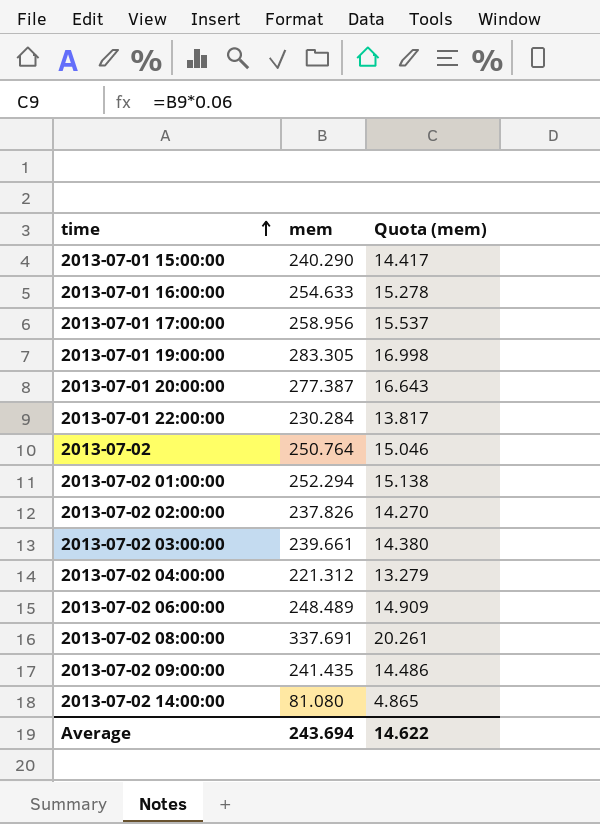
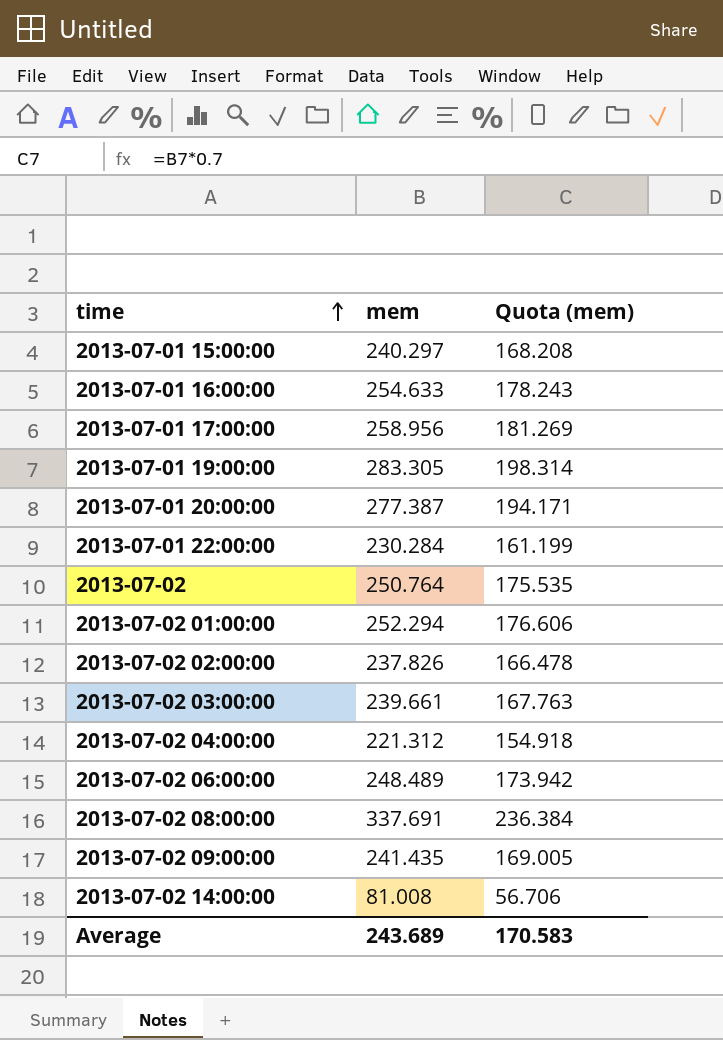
column Quota (mem) | formula: [mem] * 0.06 -> [mem] * 0.7
2013-07-01 15:00:00 | mem: 240.290 -> 240.297
2013-07-02 14:00:00 | mem: 81.080 -> 81.008
Average | mem: 243.694 -> 243.689
Average | Quota (mem): 14.622 -> 170.583

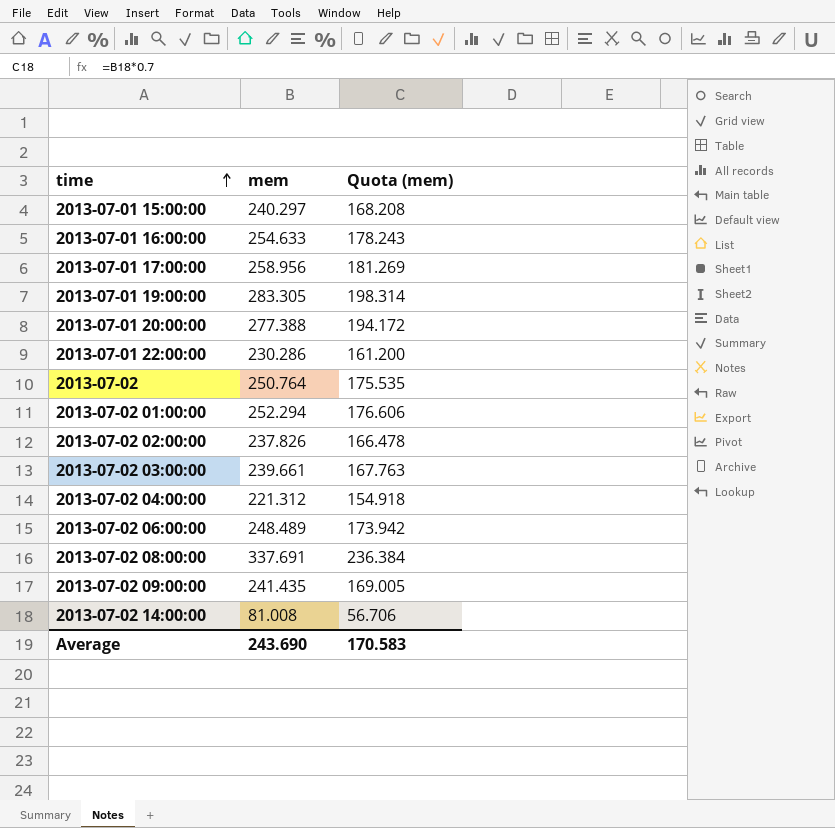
2013-07-01 20:00:00 | mem: 277.387 -> 277.388
2013-07-01 20:00:00 | Quota (mem): 194.171 -> 194.172
2013-07-01 22:00:00 | mem: 230.284 -> 230.286
2013-07-01 22:00:00 | Quota (mem): 161.199 -> 161.200
Average | mem: 243.689 -> 243.690

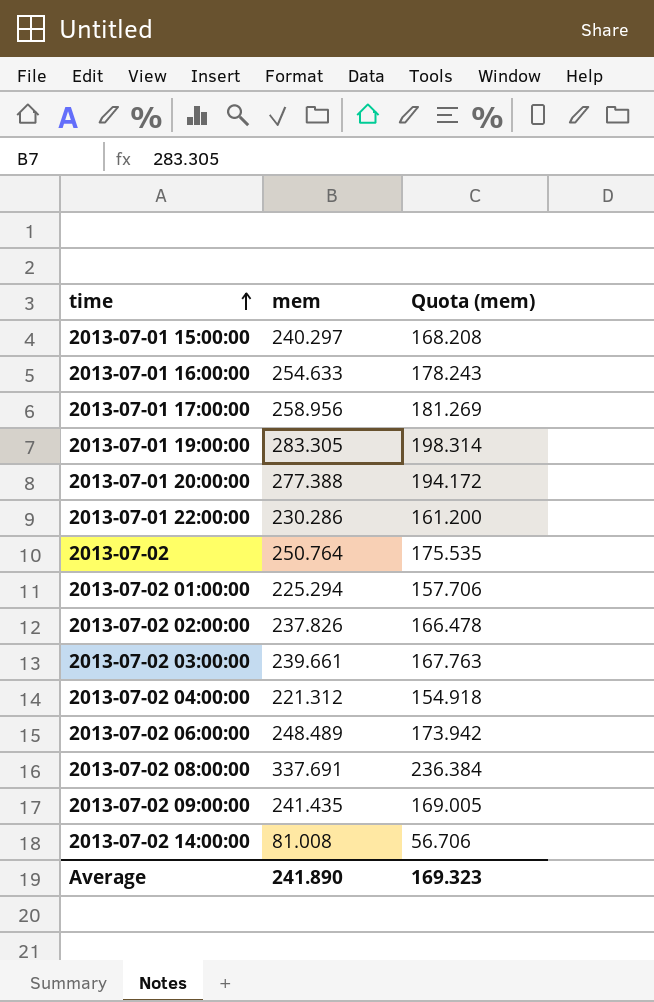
2013-07-02 01:00:00 | mem: 252.294 -> 225.294
2013-07-02 01:00:00 | Quota (mem): 176.606 -> 157.706
Average | mem: 243.690 -> 241.890
Average | Quota (mem): 170.583 -> 169.323

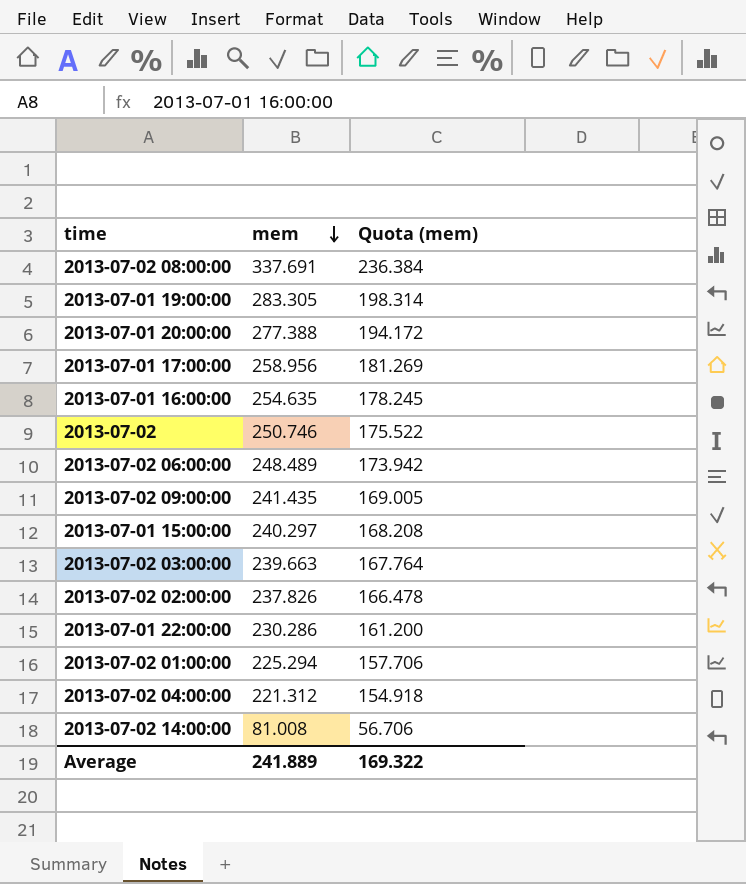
row order: time ascending -> mem descending
2013-07-01 16:00:00 | mem: 254.633 -> 254.635
2013-07-01 16:00:00 | Quota (mem): 178.243 -> 178.245
2013-07-02 | mem: 250.764 -> 250.746
2013-07-02 | Quota (mem): 175.535 -> 175.522
2013-07-02 03:00:00 | mem: 239.661 -> 239.663
2013-07-02 03:00:00 | Quota (mem): 167.763 -> 167.764
Average | mem: 241.890 -> 241.889
Average | Quota (mem): 169.323 -> 169.322

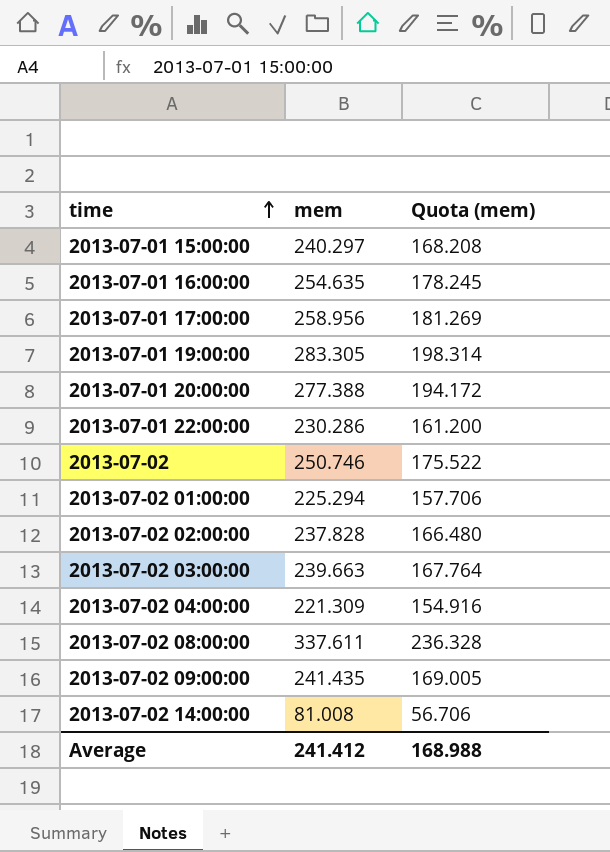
row order: mem descending -> time ascending
row 2013-07-02 06:00:00: 248.489 | 173.942 -> none
2013-07-02 02:00:00 | mem: 237.826 -> 237.828
2013-07-02 02:00:00 | Quota (mem): 166.478 -> 166.480
2013-07-02 04:00:00 | mem: 221.312 -> 221.309
2013-07-02 04:00:00 | Quota (mem): 154.918 -> 154.916
2013-07-02 08:00:00 | mem: 337.691 -> 337.611
2013-07-02 08:00:00 | Quota (mem): 236.384 -> 236.328
Average | mem: 241.889 -> 241.412
Average | Quota (mem): 169.322 -> 168.988

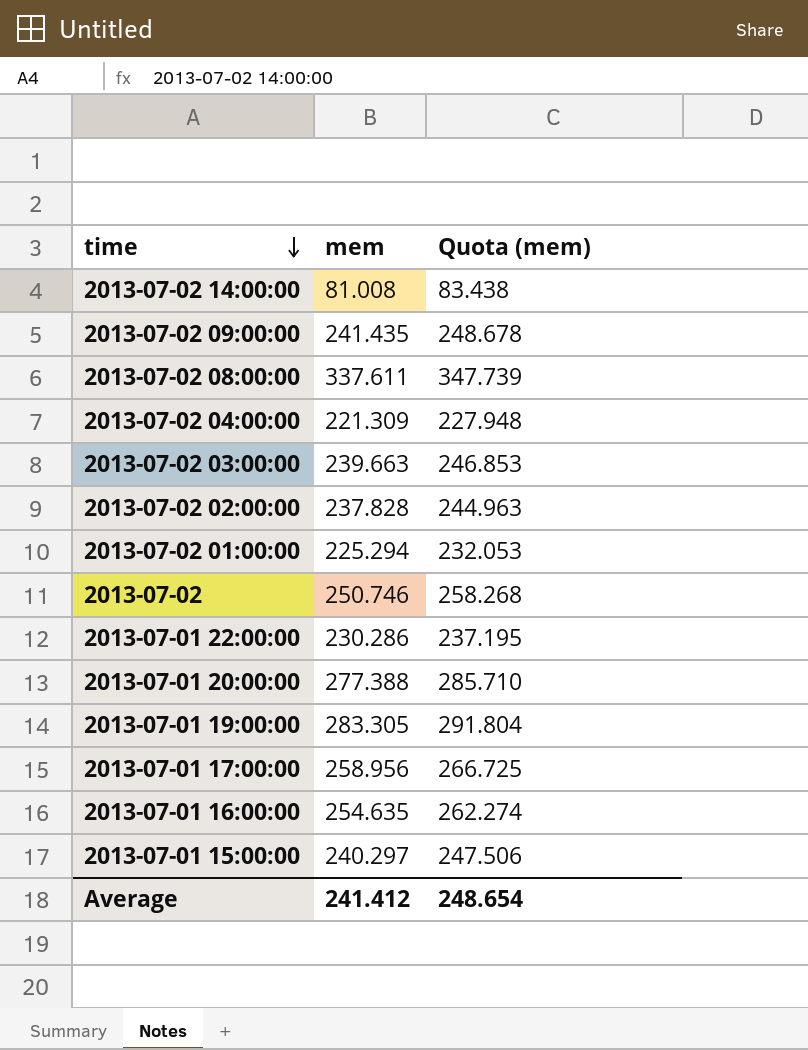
row order: time ascending -> time descending
column Quota (mem) | formula: [mem] * 0.7 -> [mem] * 1.03
Average | Quota (mem): 168.988 -> 248.654

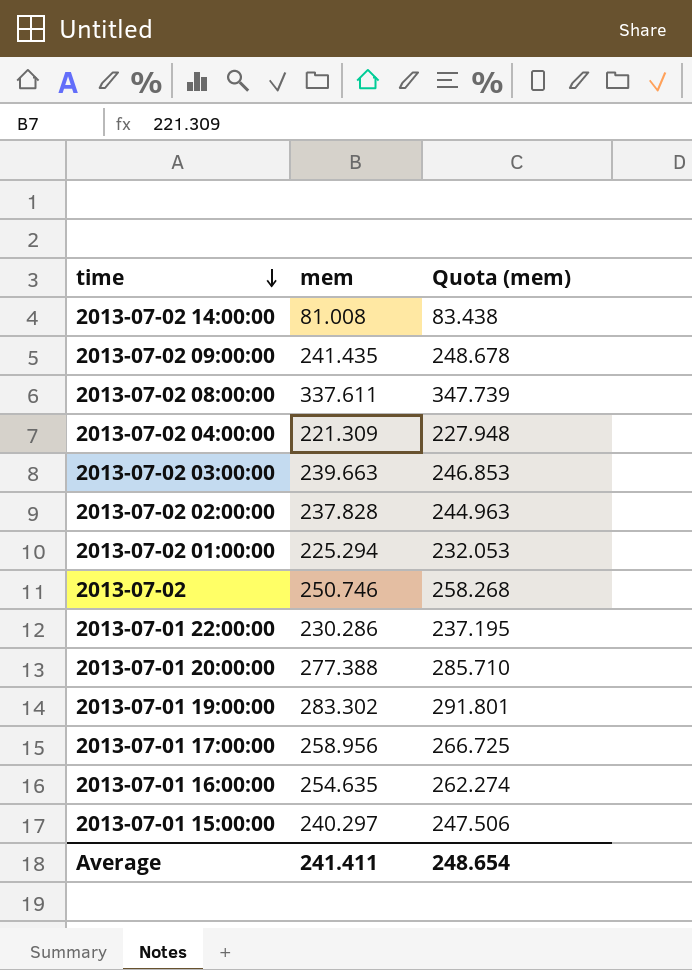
2013-07-01 19:00:00 | mem: 283.305 -> 283.302
2013-07-01 19:00:00 | Quota (mem): 291.804 -> 291.801
Average | mem: 241.412 -> 241.411

